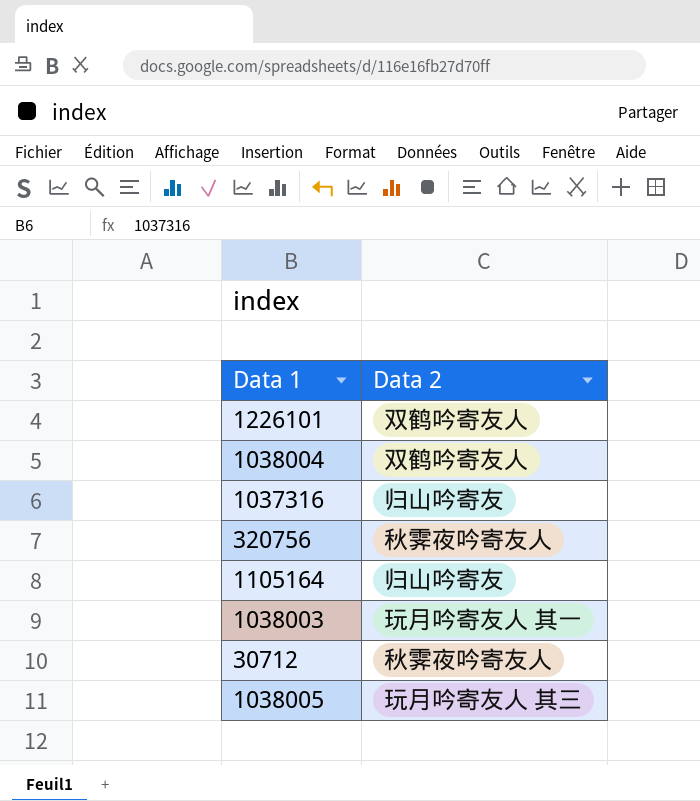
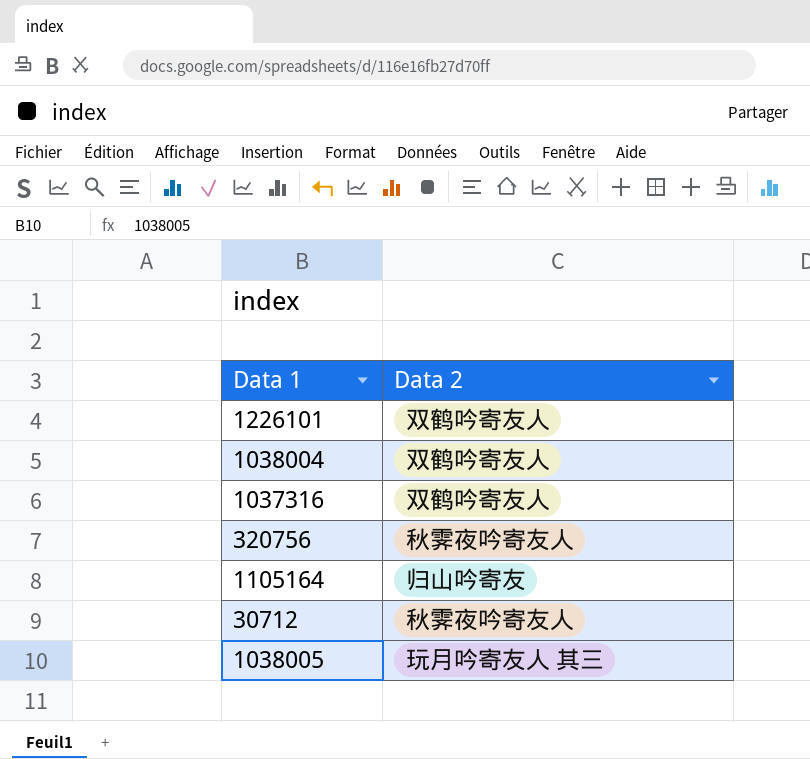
row 1038003: 玩月吟寄友人 其一 -> none
1037316 | Data 2: 归山吟寄友 -> 双鹤吟寄友人

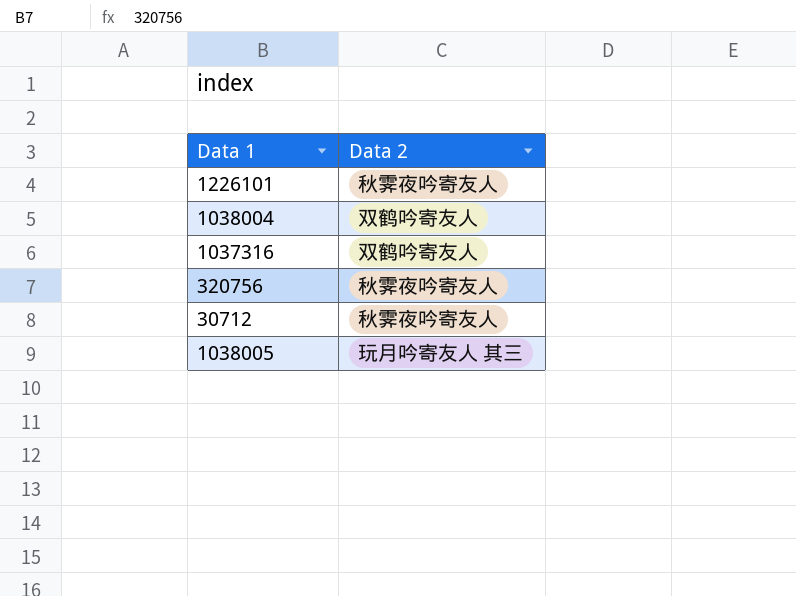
row 1105164: 归山吟寄友 -> none
1226101 | Data 2: 双鹤吟寄友人 -> 秋霁夜吟寄友人

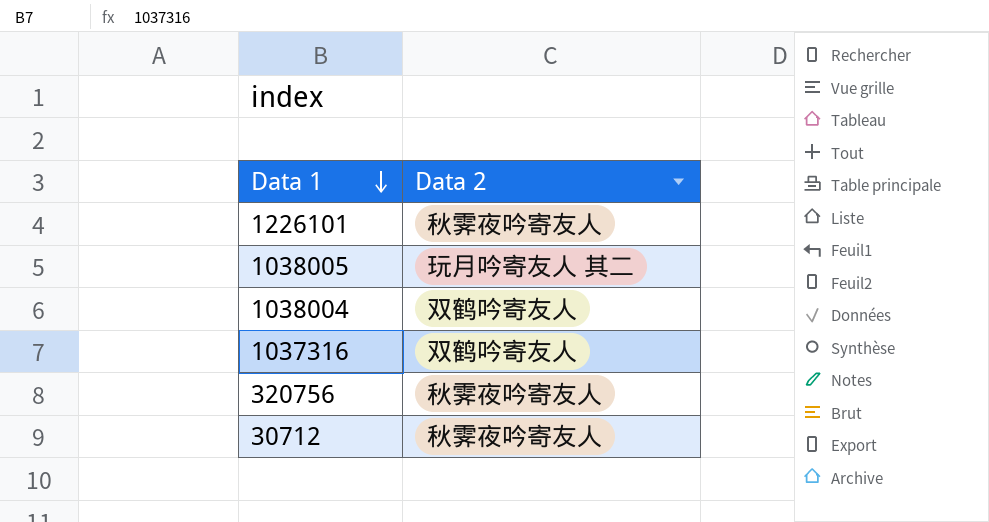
row order: none -> Data 1 descending
1038005 | Data 2: 玩月吟寄友人 其三 -> 玩月吟寄友人 其二

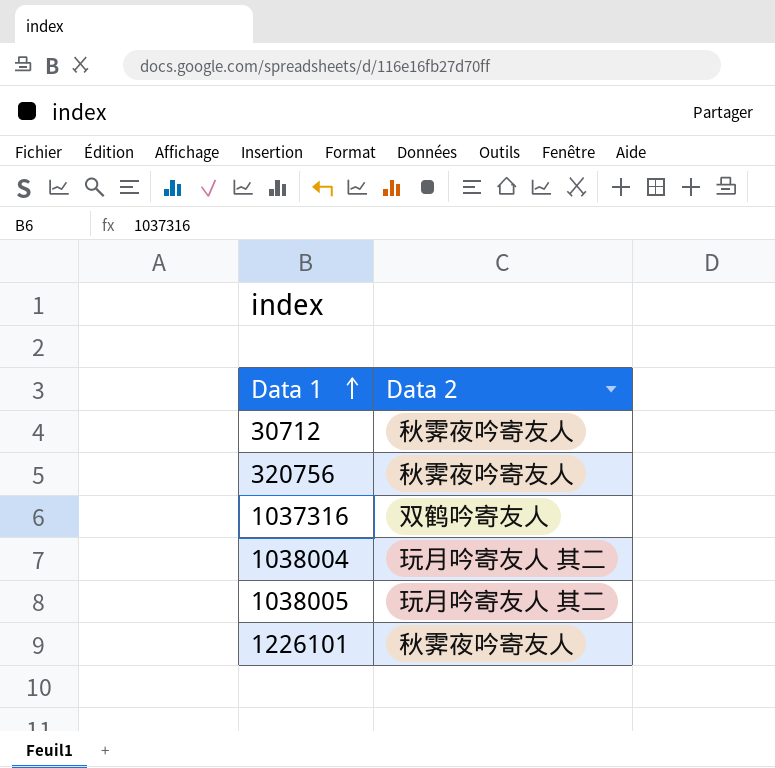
row order: Data 1 descending -> Data 1 ascending
1038004 | Data 2: 双鹤吟寄友人 -> 玩月吟寄友人 其二

